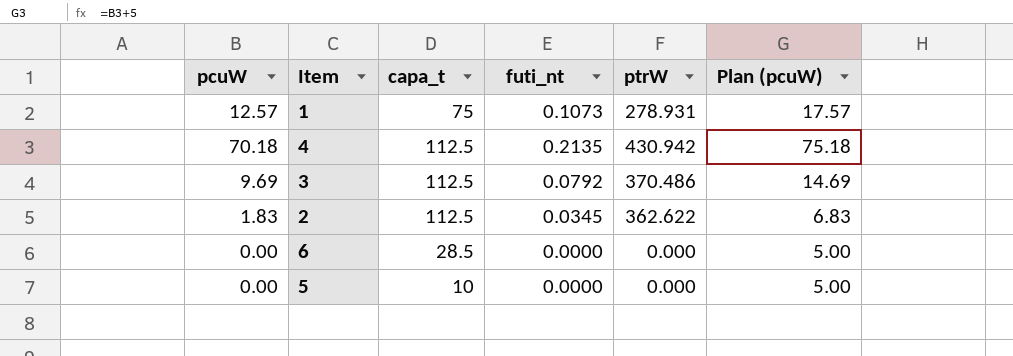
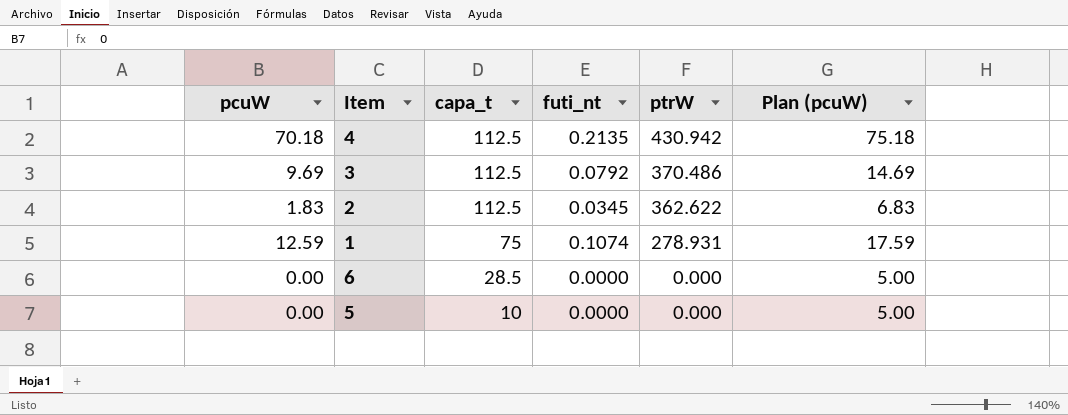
row order: none -> capa_t descending
1 | pcuW: 12.57 -> 12.59
1 | futi_nt: 0.1073 -> 0.1074
1 | Plan (pcuW): 17.57 -> 17.59

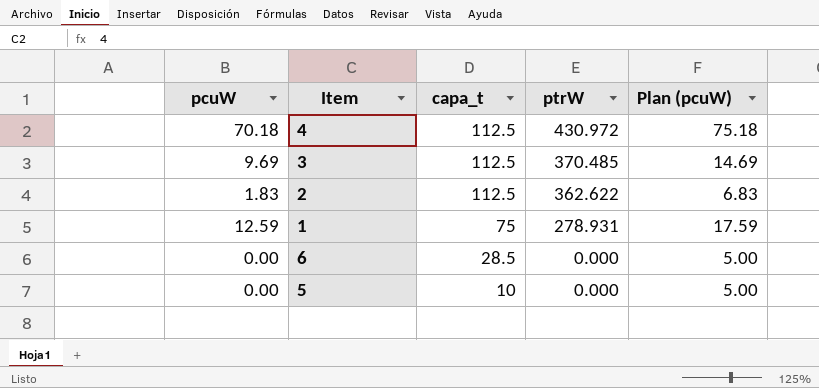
column futi_nt | position: 4 -> none
4 | ptrW: 430.942 -> 430.972
3 | ptrW: 370.486 -> 370.485

